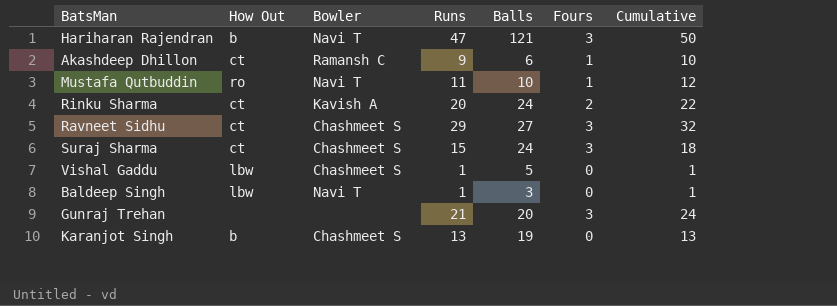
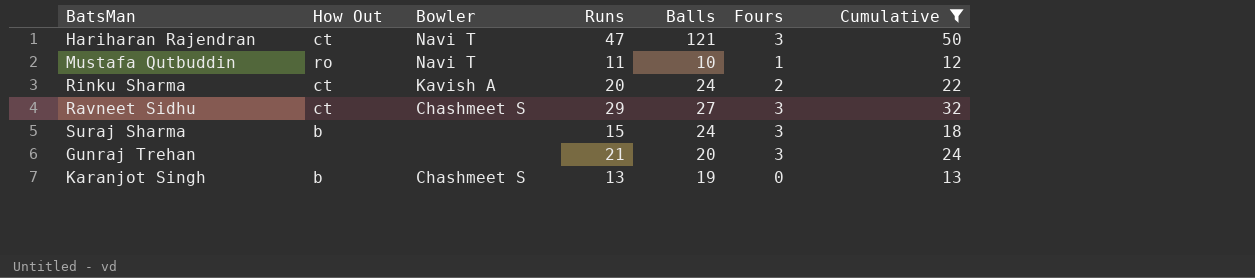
filter: none -> Cumulative >= 12
Hariharan Rajendran | How Out: b -> ct
Suraj Sharma | How Out: ct -> b
Suraj Sharma | Bowler: Chashmeet S -> none

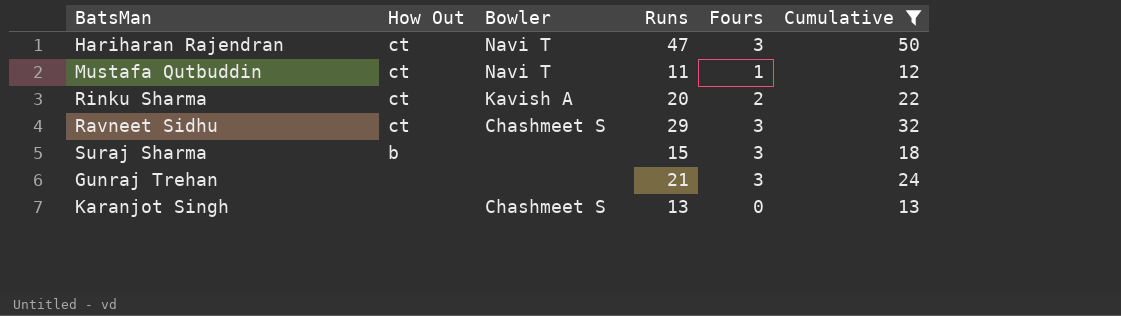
column Balls | position: 5 -> none
Mustafa Qutbuddin | How Out: ro -> ct
Karanjot Singh | How Out: b -> none

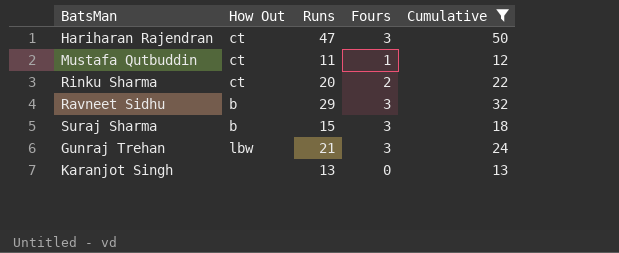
column Bowler | position: 3 -> none
Ravneet Sidhu | How Out: ct -> b
Gunraj Trehan | How Out: none -> lbw

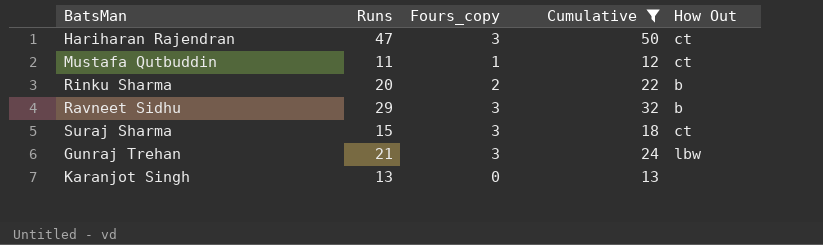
column name: Fours -> Fours_copy
column How Out | position: 2 -> 5
Rinku Sharma | How Out: ct -> b
Suraj Sharma | How Out: b -> ct

